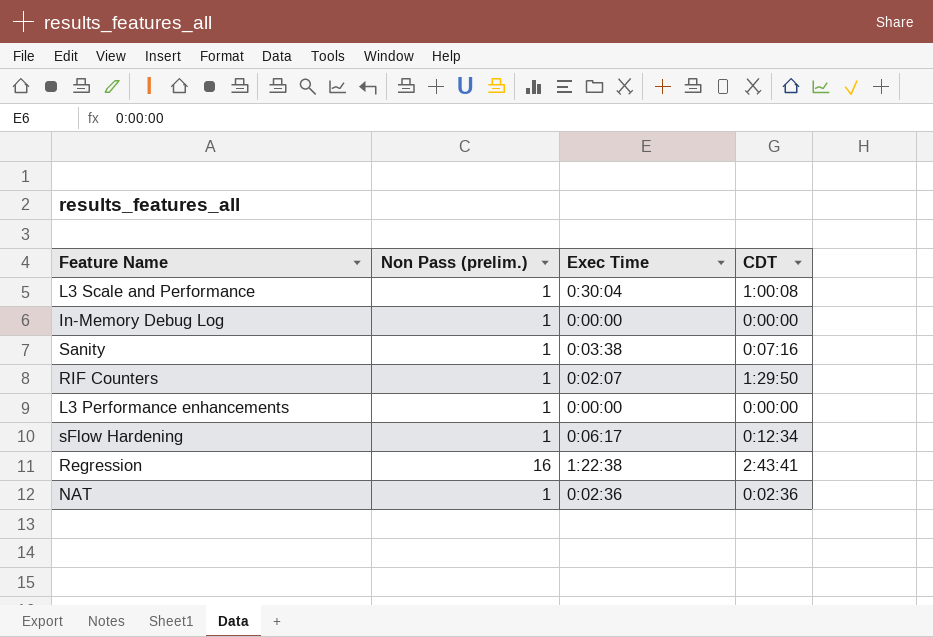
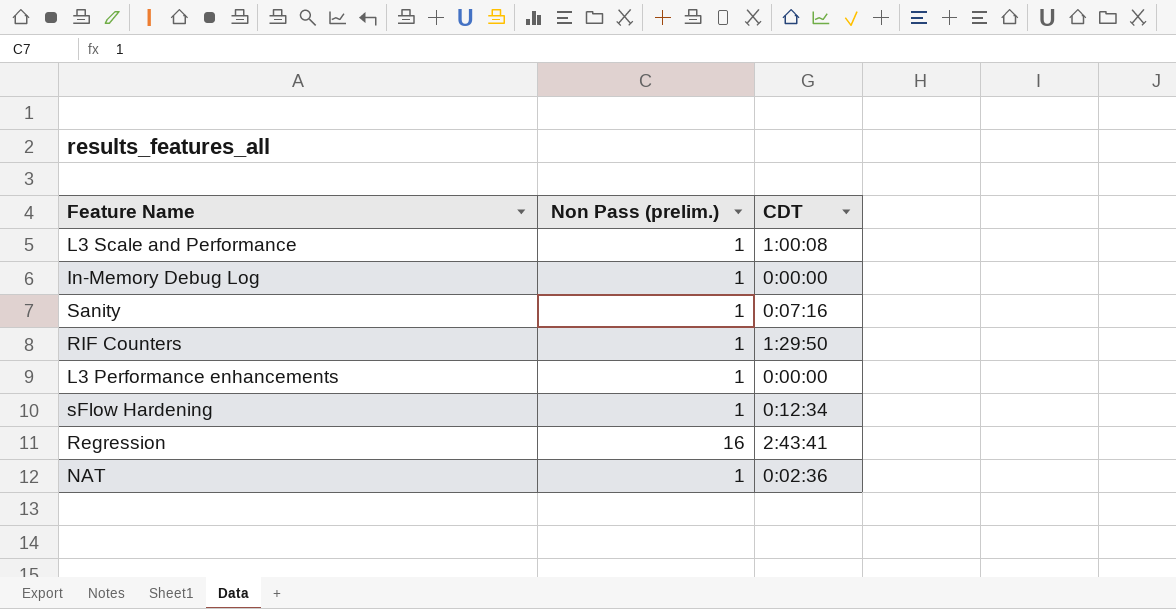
column Exec Time | position: 3 -> none

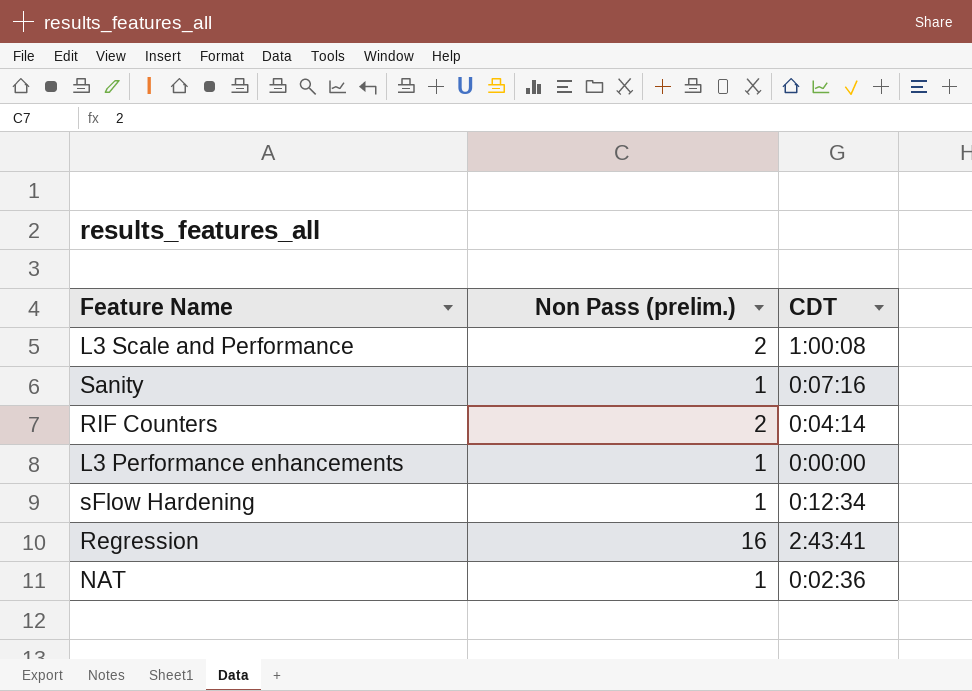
row In-Memory Debug Log: 1 | 0:00:00 -> none
L3 Scale and Performance | Non Pass (prelim.): 1 -> 2
RIF Counters | Non Pass (prelim.): 1 -> 2
RIF Counters | CDT: 1:29:50 -> 0:04:14

